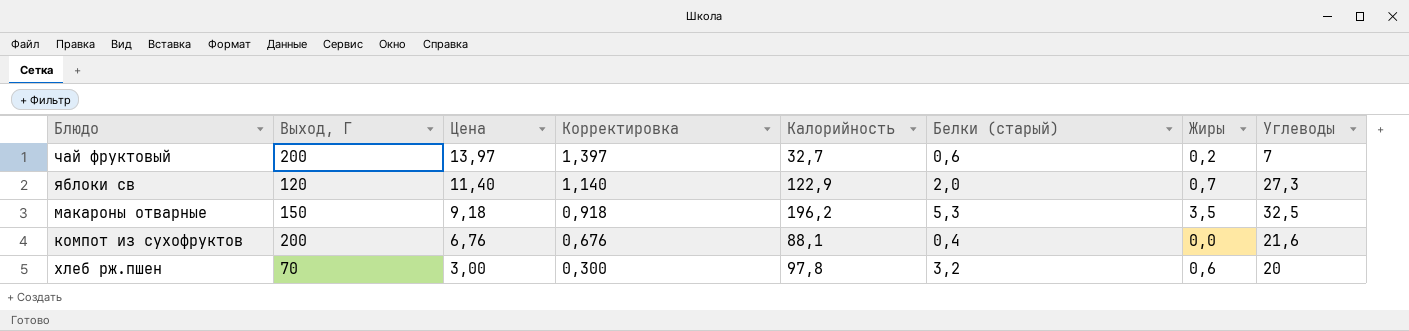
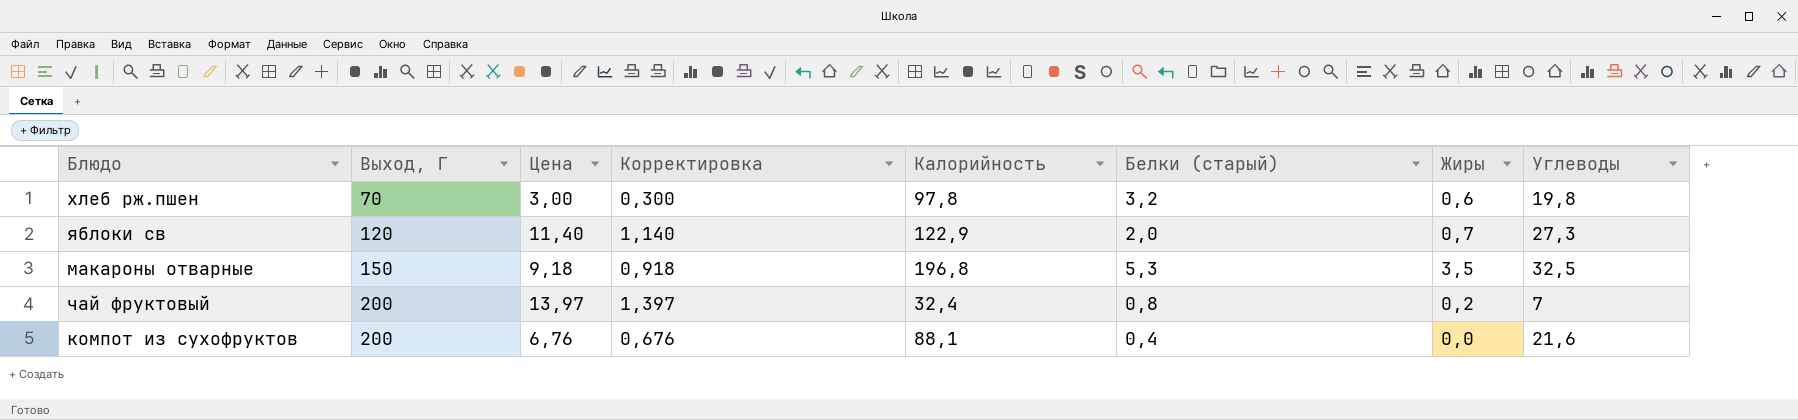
row order: Цена descending -> Выход, Г ascending
хлеб рж.пшен | Углеводы: 20 -> 19,8
макароны отварные | Калорийность: 196,2 -> 196,8
чай фруктовый | Калорийность: 32,7 -> 32,4
чай фруктовый | Белки (старый): 0,6 -> 0,8

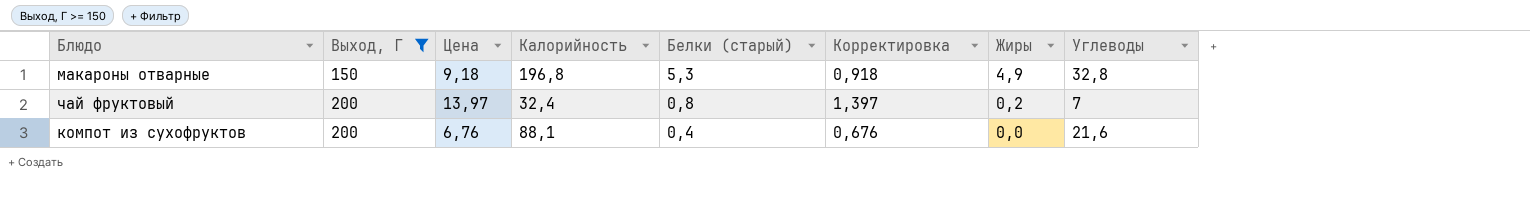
filter: none -> Выход, Г >= 150
column Корректировка | position: 4 -> 6
макароны отварные | Жиры: 3,5 -> 4,9
макароны отварные | Углеводы: 32,5 -> 32,8

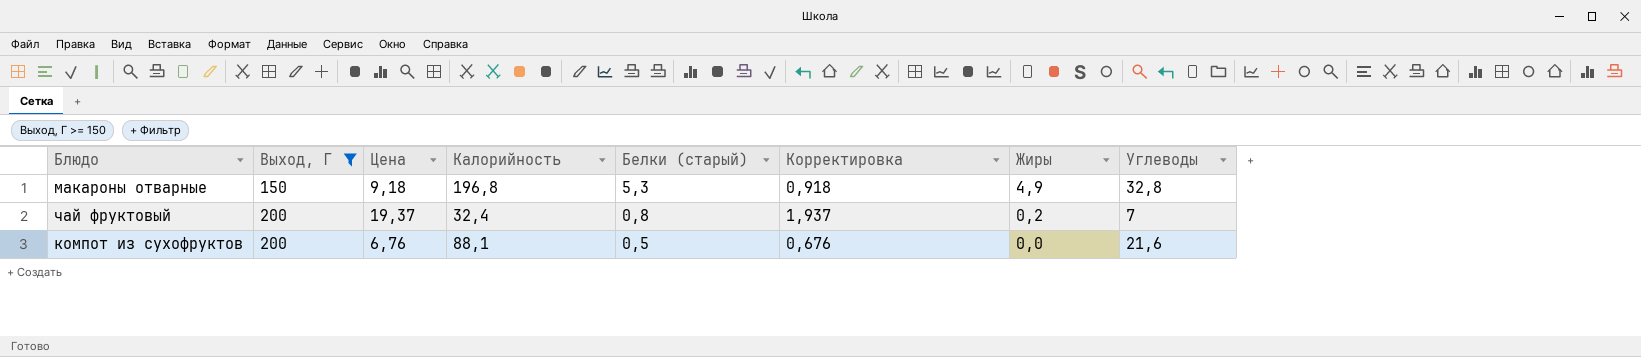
чай фруктовый | Цена: 13,97 -> 19,37
чай фруктовый | Корректировка: 1,397 -> 1,937
компот из сухофруктов | Белки (старый): 0,4 -> 0,5

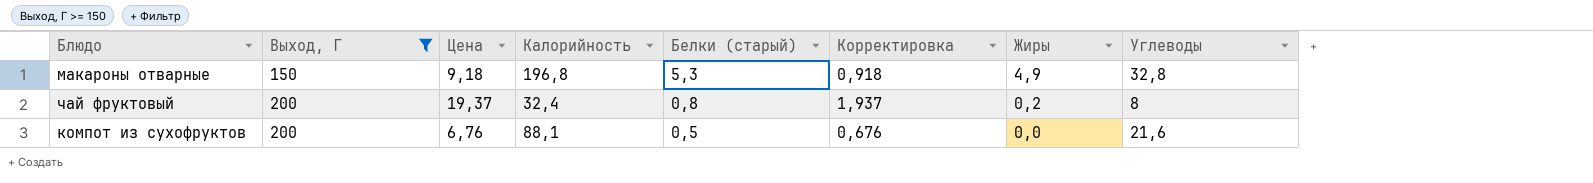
чай фруктовый | Углеводы: 7 -> 8

